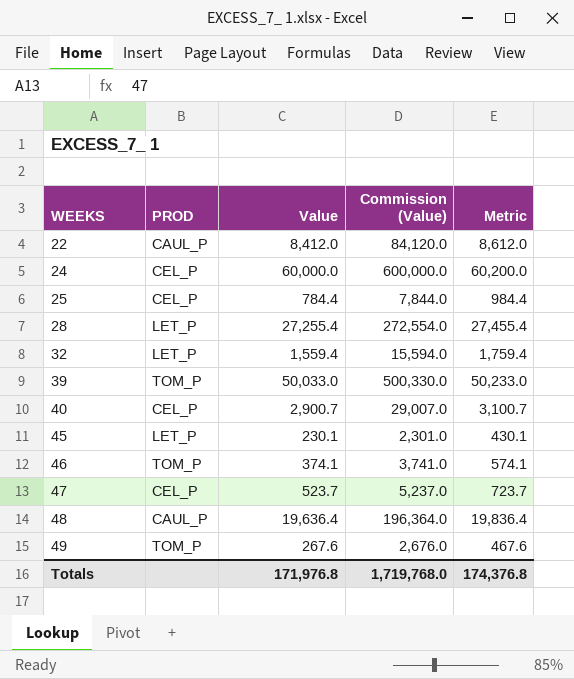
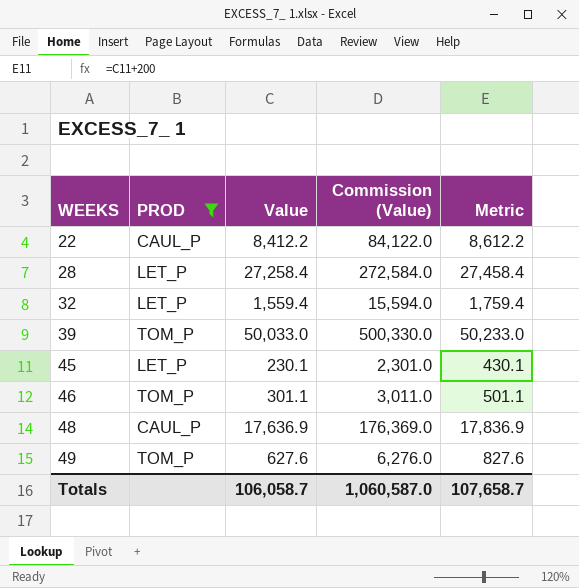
filter: none -> PROD != CEL_P
22 | Value: 8,412.0 -> 8,412.2
22 | Commission (Value): 84,120.0 -> 84,122.0
22 | Metric: 8,612.0 -> 8,612.2
28 | Value: 27,255.4 -> 27,258.4
28 | Commission (Value): 272,554.0 -> 272,584.0
28 | Metric: 27,455.4 -> 27,458.4
46 | Value: 374.1 -> 301.1
46 | Commission (Value): 3,741.0 -> 3,011.0
46 | Metric: 574.1 -> 501.1
48 | Value: 19,636.4 -> 17,636.9
48 | Commission (Value): 196,364.0 -> 176,369.0
48 | Metric: 19,836.4 -> 17,836.9
49 | Value: 267.6 -> 627.6
49 | Commission (Value): 2,676.0 -> 6,276.0
49 | Metric: 467.6 -> 827.6
Totals | Value: 171,976.8 -> 106,058.7
Totals | Commission (Value): 1,719,768.0 -> 1,060,587.0
Totals | Metric: 174,376.8 -> 107,658.7

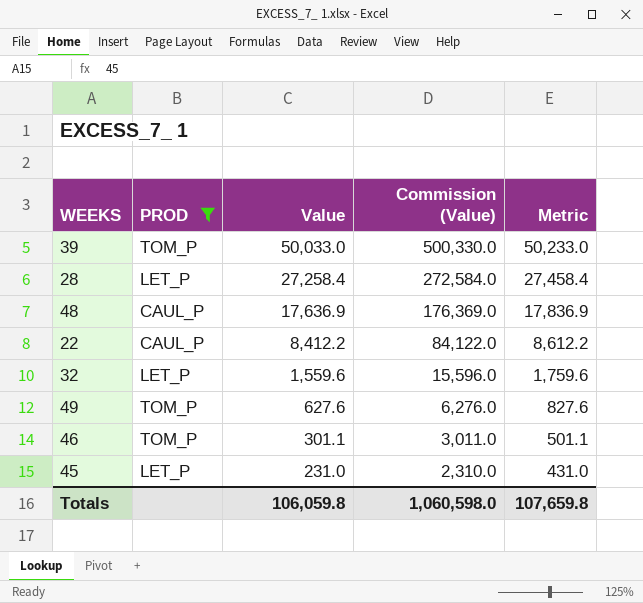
row order: WEEKS ascending -> Value descending
32 | Value: 1,559.4 -> 1,559.6
32 | Commission (Value): 15,594.0 -> 15,596.0
32 | Metric: 1,759.4 -> 1,759.6
45 | Value: 230.1 -> 231.0
45 | Commission (Value): 2,301.0 -> 2,310.0
45 | Metric: 430.1 -> 431.0
Totals | Value: 106,058.7 -> 106,059.8
Totals | Commission (Value): 1,060,587.0 -> 1,060,598.0
Totals | Metric: 107,658.7 -> 107,659.8

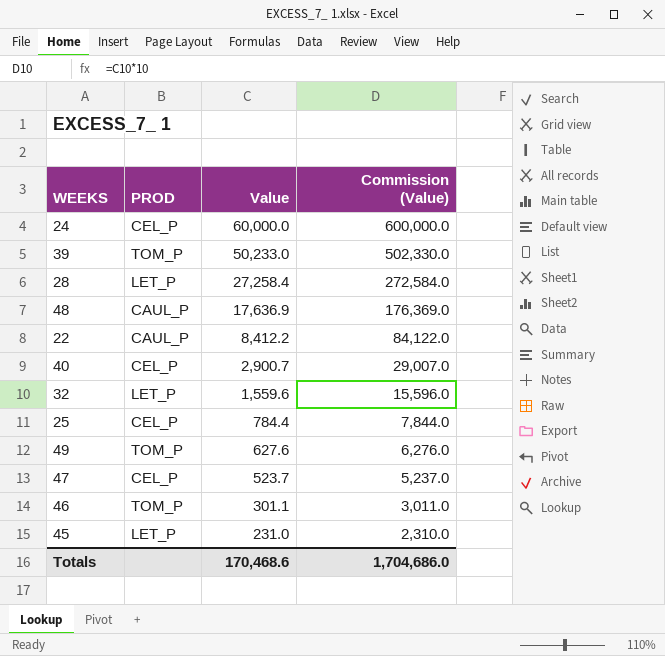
filter: PROD != CEL_P -> none
column Metric | formula: [Value] + 200 -> none
39 | Value: 50,033.0 -> 50,233.0
39 | Commission (Value): 500,330.0 -> 502,330.0
Totals | Value: 106,059.8 -> 170,468.6
Totals | Commission (Value): 1,060,598.0 -> 1,704,686.0

